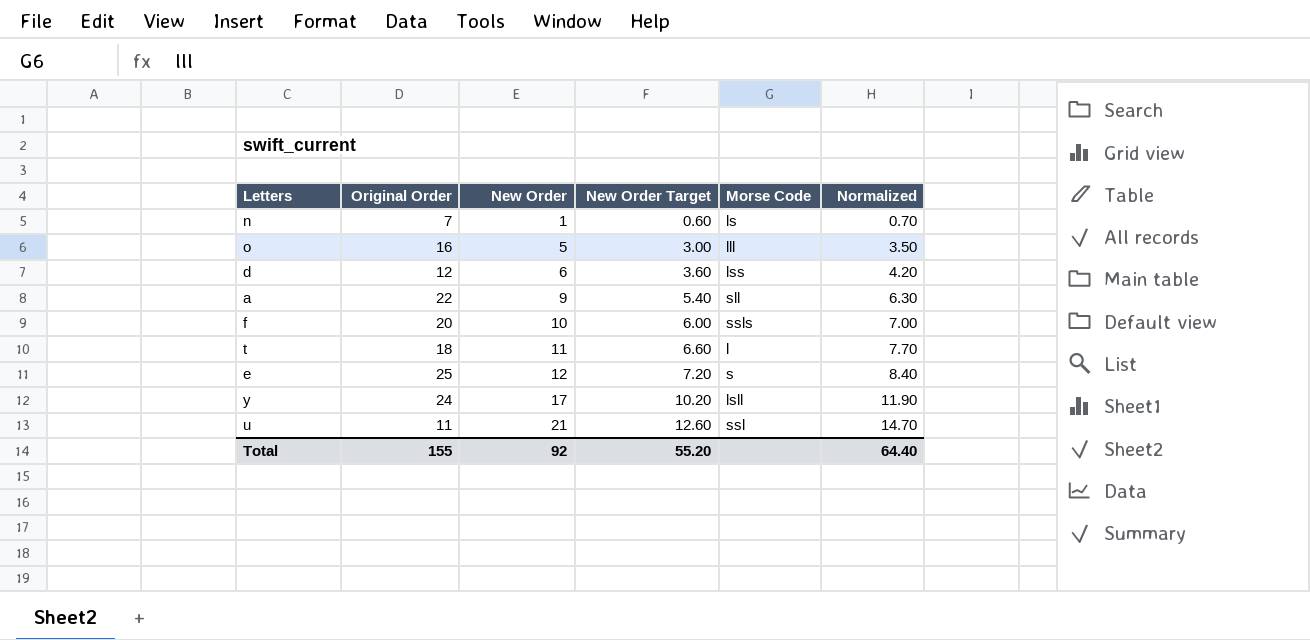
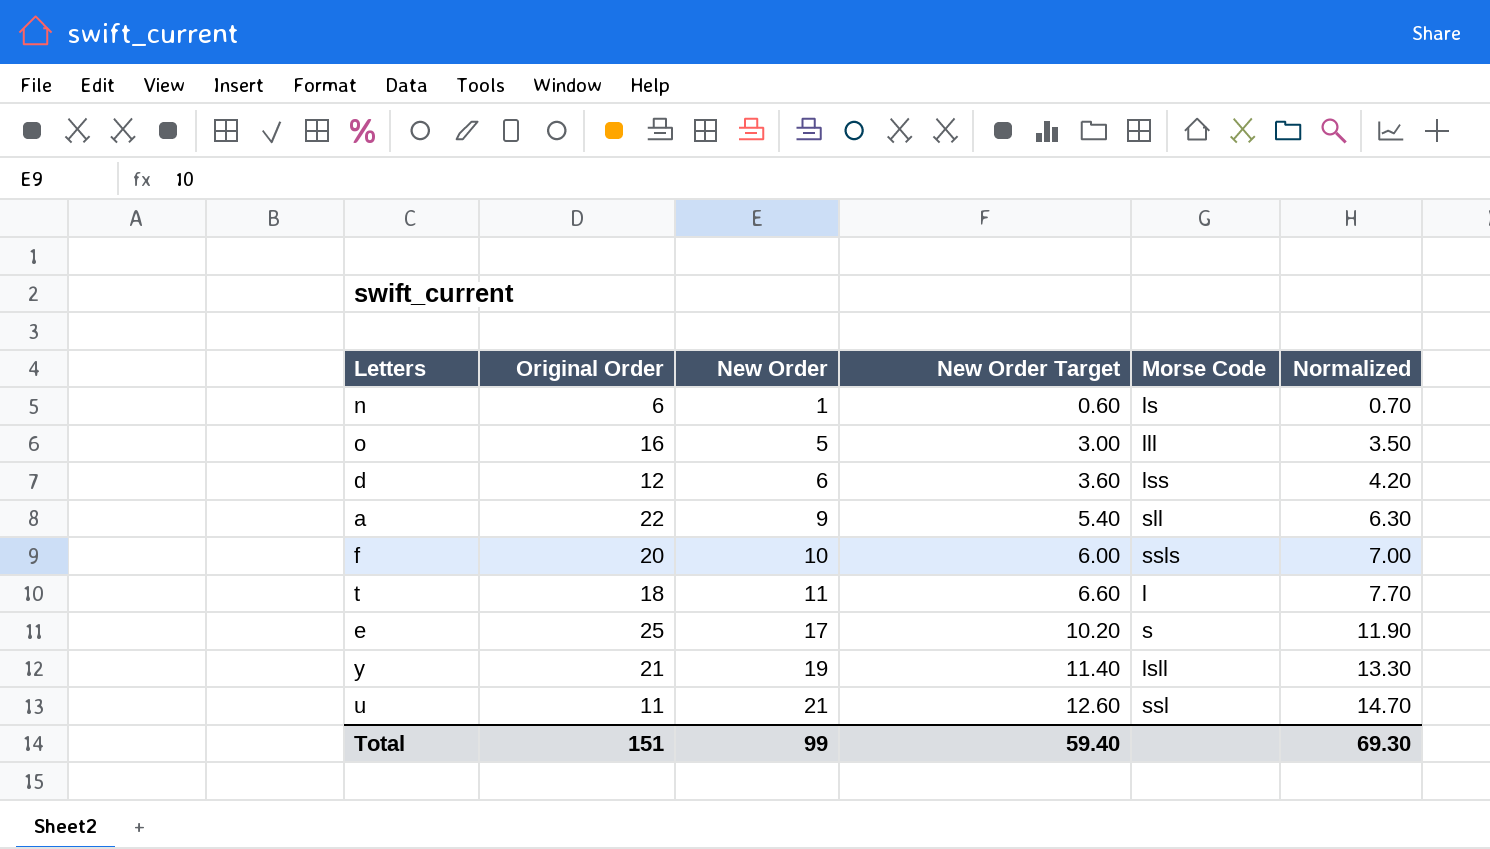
n | Original Order: 7 -> 6
e | New Order: 12 -> 17
e | New Order Target: 7.20 -> 10.20
e | Normalized: 8.40 -> 11.90
y | Original Order: 24 -> 21
y | New Order: 17 -> 19
y | New Order Target: 10.20 -> 11.40
y | Normalized: 11.90 -> 13.30
Total | Original Order: 155 -> 151
Total | New Order: 92 -> 99
Total | New Order Target: 55.20 -> 59.40
Total | Normalized: 64.40 -> 69.30

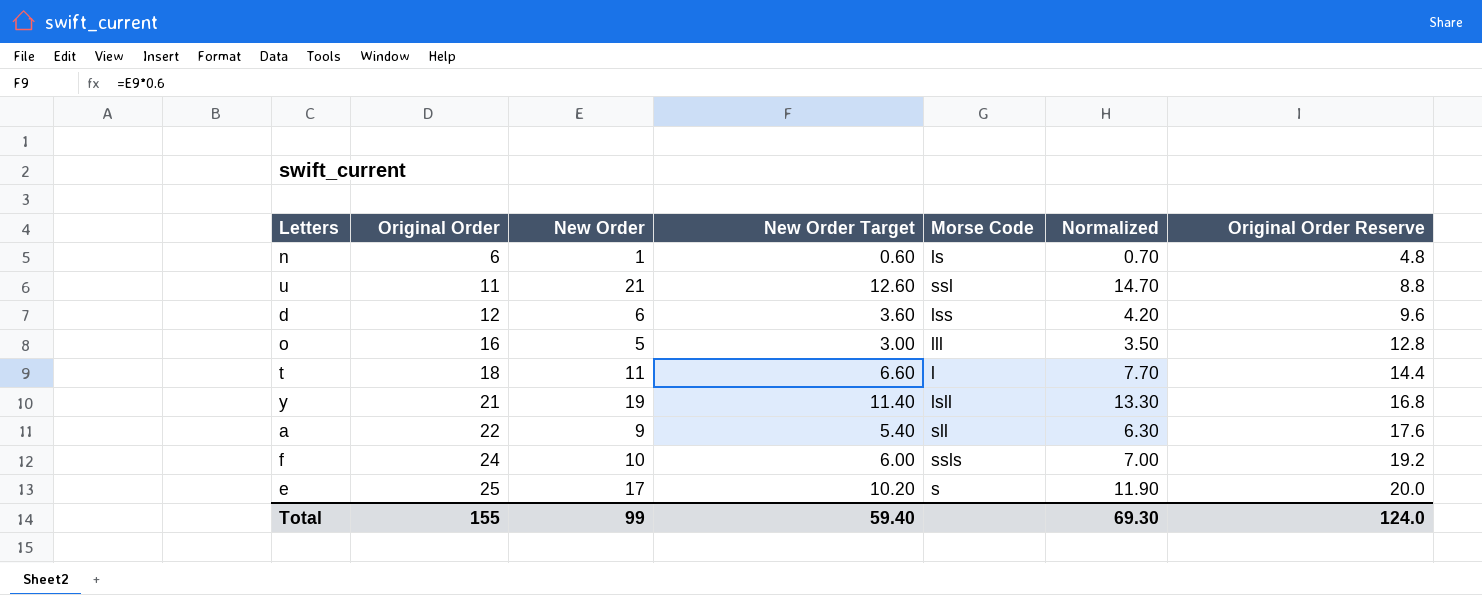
row order: New Order ascending -> Original Order ascending
column Original Order Reserve | formula: none -> [Original Order] * 0.8
f | Original Order: 20 -> 24
Total | Original Order: 151 -> 155

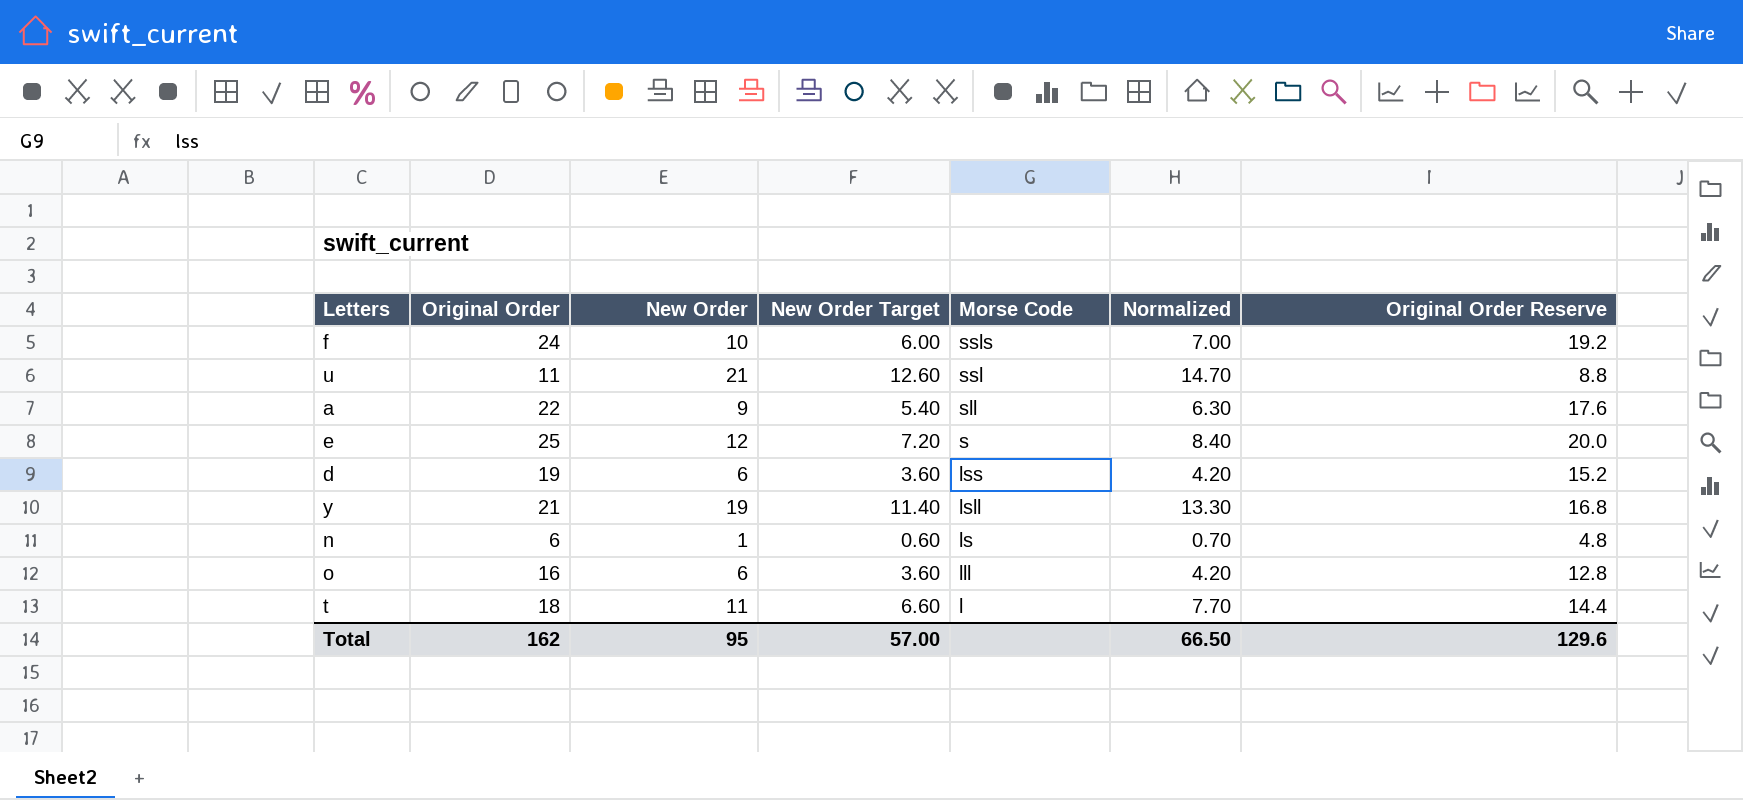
row order: Original Order ascending -> Morse Code descending
e | New Order: 17 -> 12
e | New Order Target: 10.20 -> 7.20
e | Normalized: 11.90 -> 8.40
d | Original Order: 12 -> 19
d | Original Order Reserve: 9.6 -> 15.2
o | New Order: 5 -> 6
o | New Order Target: 3.00 -> 3.60
o | Normalized: 3.50 -> 4.20
Total | Original Order: 155 -> 162
Total | New Order: 99 -> 95
Total | New Order Target: 59.40 -> 57.00
Total | Normalized: 69.30 -> 66.50
Total | Original Order Reserve: 124.0 -> 129.6

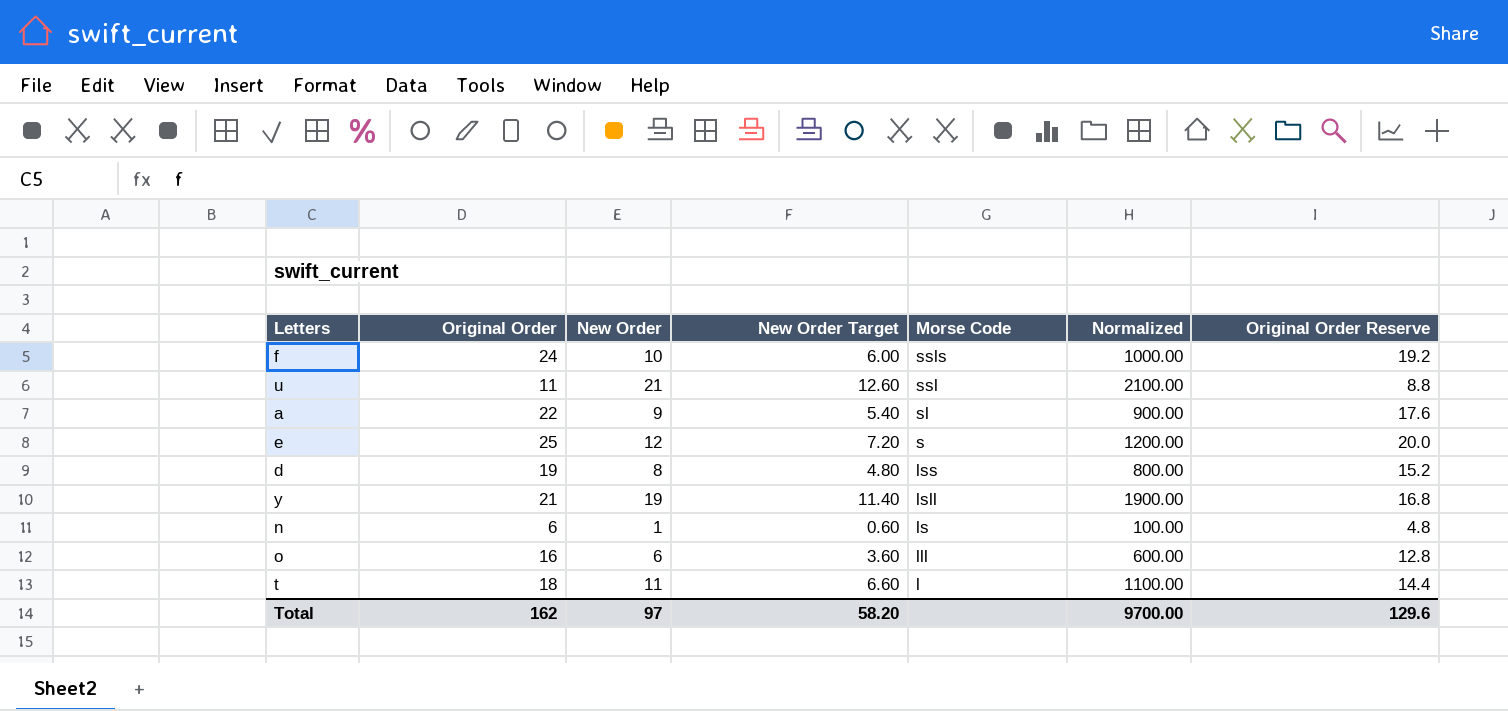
column Normalized | formula: [New Order] * 0.7 -> [New Order] * 100
a | Morse Code: sll -> sl
d | New Order: 6 -> 8
d | New Order Target: 3.60 -> 4.80
Total | New Order: 95 -> 97
Total | New Order Target: 57.00 -> 58.20
Total | Normalized: 66.50 -> 9700.00

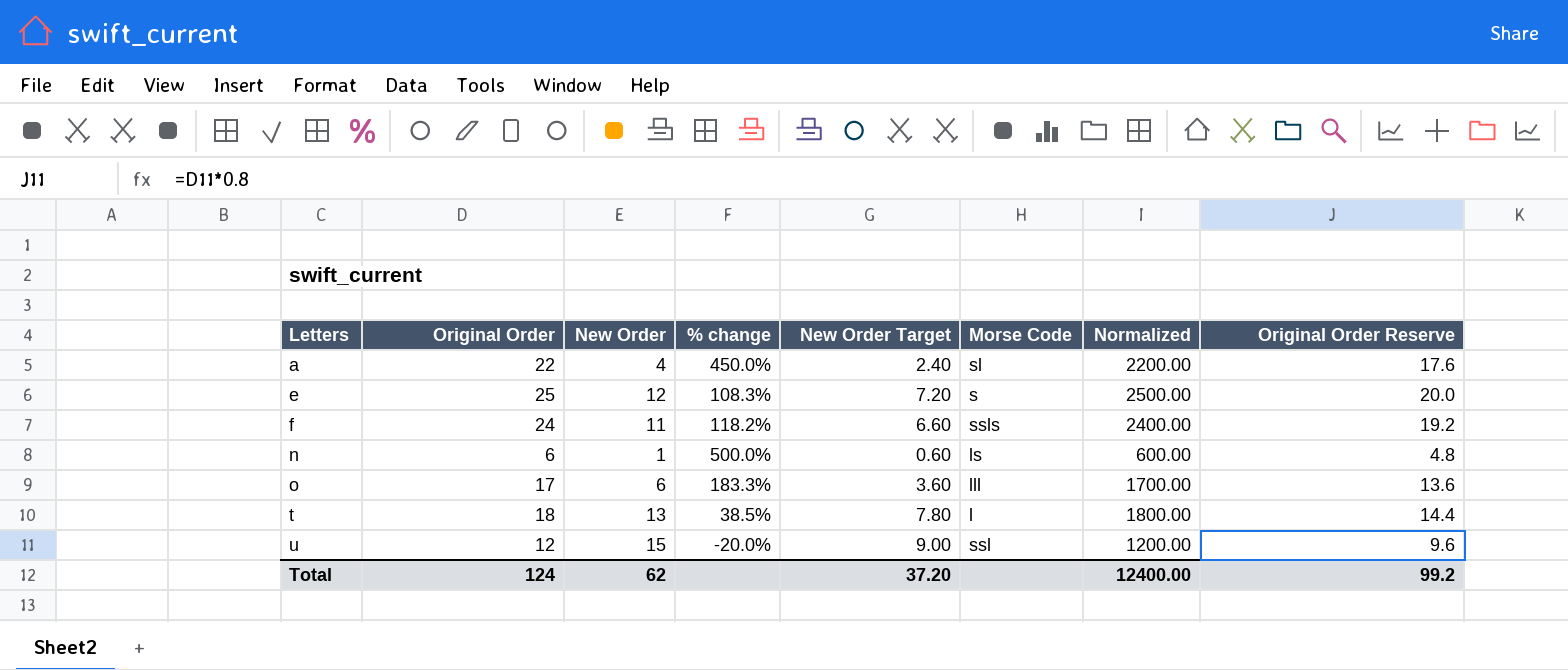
row order: Morse Code descending -> Letters ascending
column % change | formula: none -> ([Original Order] - [New Order]) / [New Order]
column Normalized | formula: [New Order] * 100 -> [Original Order] * 100
row d: 19 | 8 | 4.80 | lss | 800.00 | 15.2 -> none
row y: 21 | 19 | 11.40 | lsll | 1900.00 | 16.8 -> none
a | New Order: 9 -> 4
a | New Order Target: 5.40 -> 2.40
f | New Order: 10 -> 11
f | New Order Target: 6.00 -> 6.60
o | Original Order: 16 -> 17
o | Original Order Reserve: 12.8 -> 13.6
t | New Order: 11 -> 13
t | New Order Target: 6.60 -> 7.80
u | Original Order: 11 -> 12
u | New Order: 21 -> 15
u | New Order Target: 12.60 -> 9.00
u | Original Order Reserve: 8.8 -> 9.6
Total | Original Order: 162 -> 124
Total | New Order: 97 -> 62
Total | New Order Target: 58.20 -> 37.20
Total | Normalized: 9700.00 -> 12400.00
Total | Original Order Reserve: 129.6 -> 99.2

